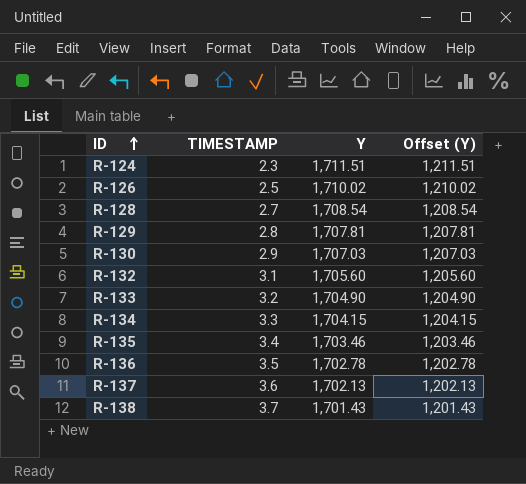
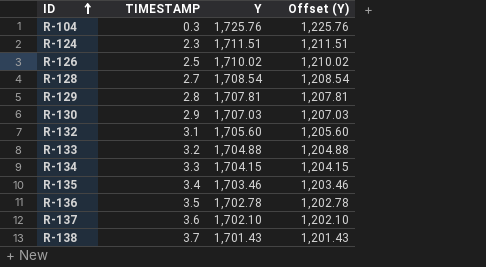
row R-104: none -> 0.3 | 1,725.76 | 1,225.76
R-133 | Y: 1,704.90 -> 1,704.88
R-133 | Offset (Y): 1,204.90 -> 1,204.88
R-137 | Y: 1,702.13 -> 1,702.10
R-137 | Offset (Y): 1,202.13 -> 1,202.10

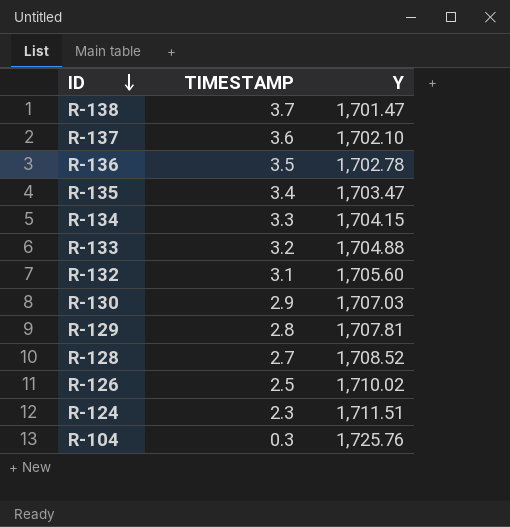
row order: ID ascending -> ID descending
column Offset (Y) | formula: [Y] - 500 -> none
R-138 | Y: 1,701.43 -> 1,701.47
R-135 | Y: 1,703.46 -> 1,703.47
R-128 | Y: 1,708.54 -> 1,708.52

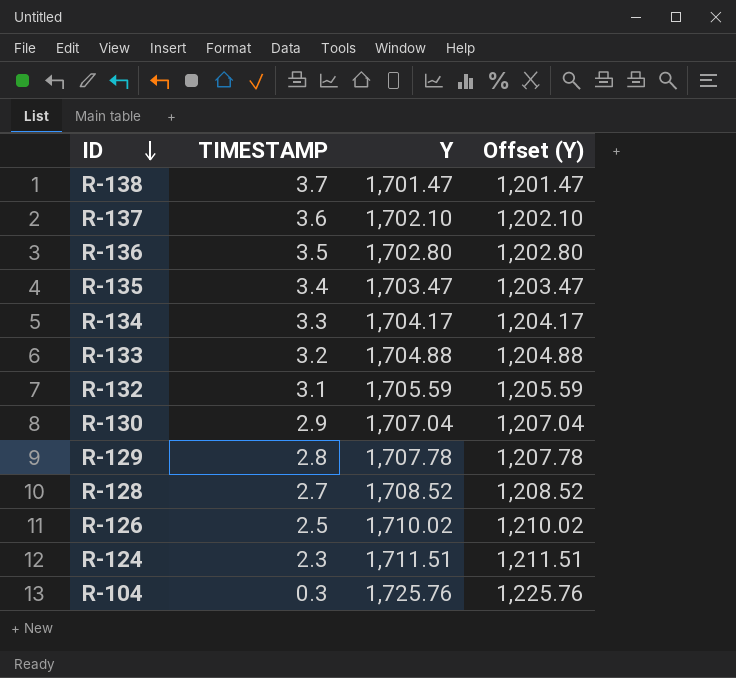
column Offset (Y) | formula: none -> [Y] - 500
R-136 | Y: 1,702.78 -> 1,702.80
R-134 | Y: 1,704.15 -> 1,704.17
R-132 | Y: 1,705.60 -> 1,705.59
R-130 | Y: 1,707.03 -> 1,707.04
R-129 | Y: 1,707.81 -> 1,707.78

